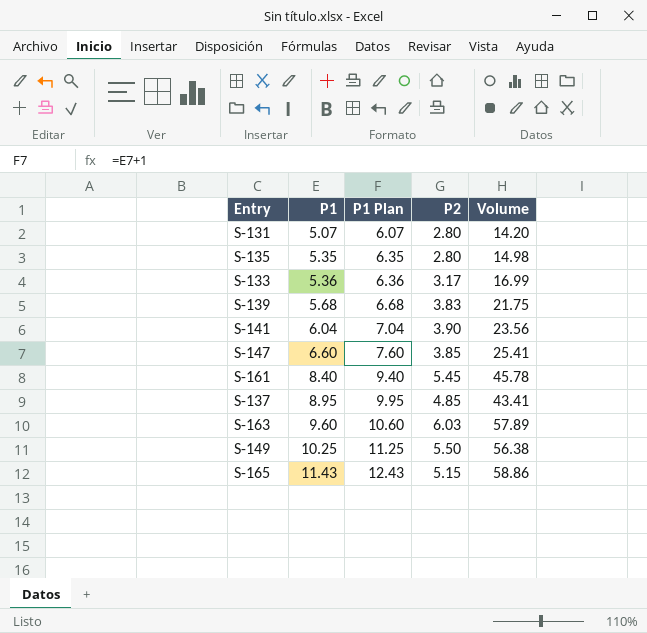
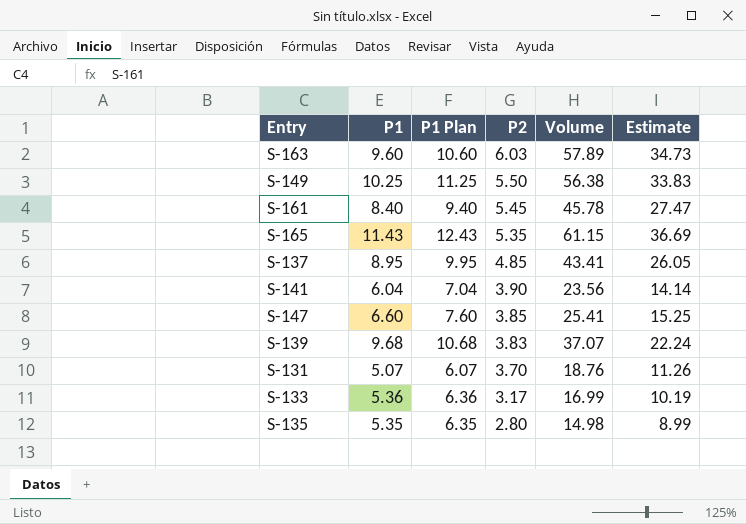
row order: P1 ascending -> P2 descending
column Estimate | formula: none -> [Volume] * 0.6
S-165 | P2: 5.15 -> 5.35
S-165 | Volume: 58.86 -> 61.15
S-139 | P1: 5.68 -> 9.68
S-139 | P1 Plan: 6.68 -> 10.68
S-139 | Volume: 21.75 -> 37.07
S-131 | P2: 2.80 -> 3.70
S-131 | Volume: 14.20 -> 18.76

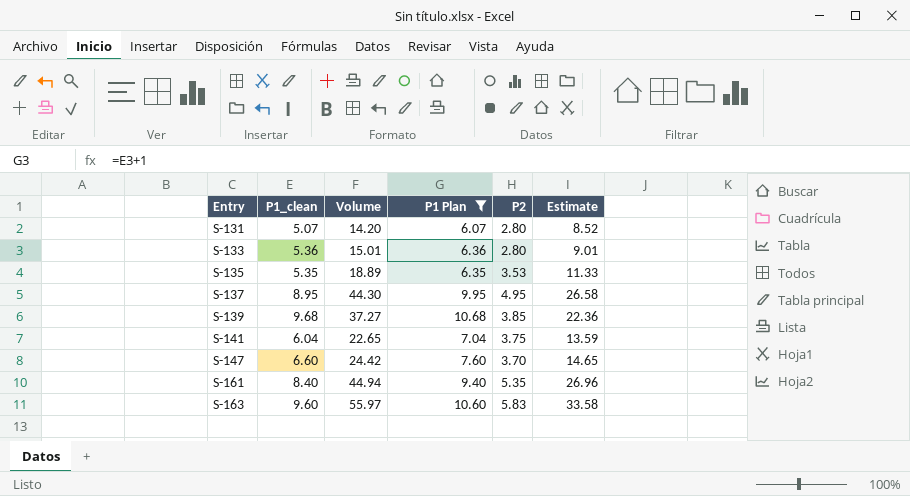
filter: none -> P1 Plan <= 10.68
row order: P2 descending -> Entry ascending
column name: P1 -> P1_clean
column Volume | position: 5 -> 3
S-131 | Volume: 18.76 -> 14.20
S-131 | P2: 3.70 -> 2.80
S-131 | Estimate: 11.26 -> 8.52
S-133 | Volume: 16.99 -> 15.01
S-133 | P2: 3.17 -> 2.80
S-133 | Estimate: 10.19 -> 9.01
S-135 | Volume: 14.98 -> 18.89
S-135 | P2: 2.80 -> 3.53
S-135 | Estimate: 8.99 -> 11.33
S-137 | Volume: 43.41 -> 44.30
S-137 | P2: 4.85 -> 4.95
S-137 | Estimate: 26.05 -> 26.58
S-139 | Volume: 37.07 -> 37.27
S-139 | P2: 3.83 -> 3.85
S-139 | Estimate: 22.24 -> 22.36
S-141 | Volume: 23.56 -> 22.65
S-141 | P2: 3.90 -> 3.75
S-141 | Estimate: 14.14 -> 13.59
S-147 | Volume: 25.41 -> 24.42
S-147 | P2: 3.85 -> 3.70
S-147 | Estimate: 15.25 -> 14.65
S-161 | Volume: 45.78 -> 44.94
S-161 | P2: 5.45 -> 5.35
S-161 | Estimate: 27.47 -> 26.96
S-163 | Volume: 57.89 -> 55.97
S-163 | P2: 6.03 -> 5.83
S-163 | Estimate: 34.73 -> 33.58

